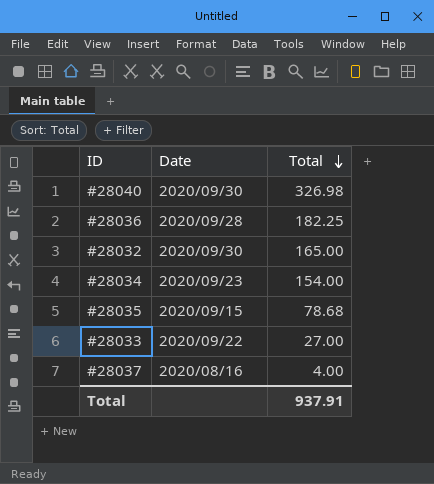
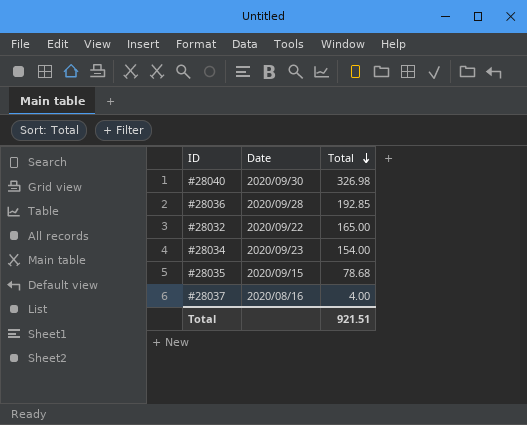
row #28033: 2020/09/22 | 27.00 -> none
#28036 | Total: 182.25 -> 192.85
#28032 | Date: 2020/09/30 -> 2020/09/22
Total | Total: 937.91 -> 921.51

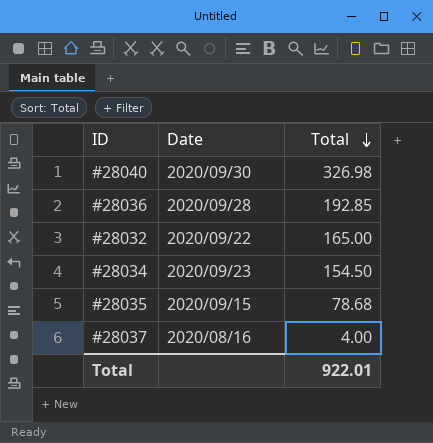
#28034 | Total: 154.00 -> 154.50
Total | Total: 921.51 -> 922.01

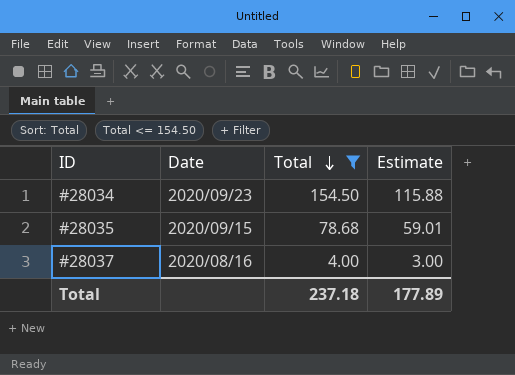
filter: none -> Total <= 154.50
column Estimate | formula: none -> [Total] * 0.75
Total | Total: 922.01 -> 237.18

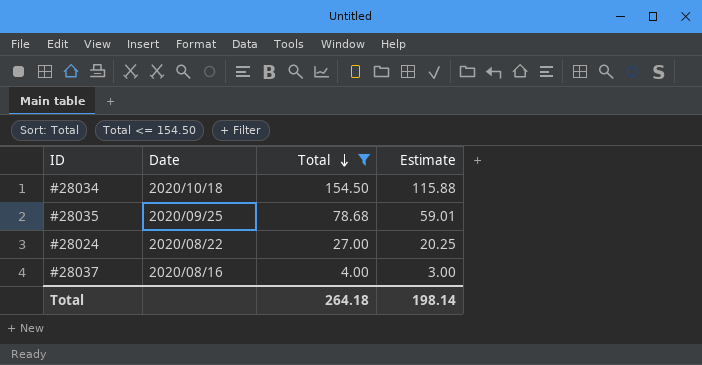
#28034 | Date: 2020/09/23 -> 2020/10/18
#28035 | Date: 2020/09/15 -> 2020/09/25
row #28024: none -> 2020/08/22 | 27.00 | 20.25
Total | Total: 237.18 -> 264.18
Total | Estimate: 177.89 -> 198.14

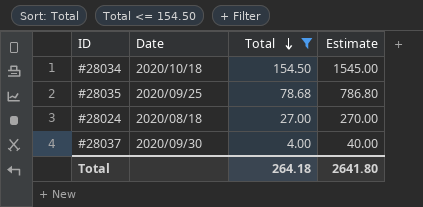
column Estimate | formula: [Total] * 0.75 -> [Total] * 10
#28024 | Date: 2020/08/22 -> 2020/08/18
#28037 | Date: 2020/08/16 -> 2020/09/30
Total | Estimate: 198.14 -> 2641.80

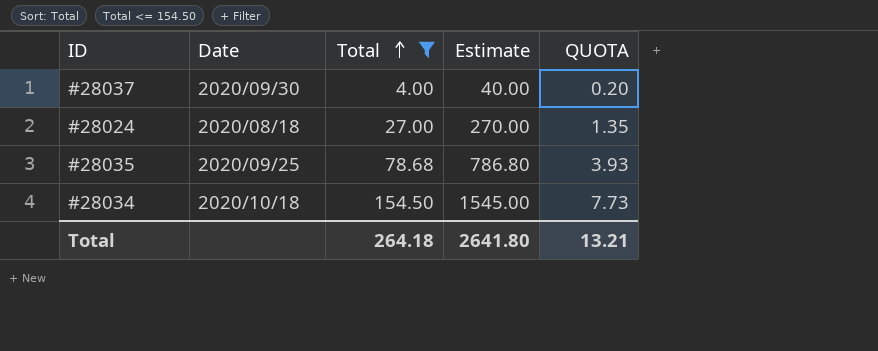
row order: Total descending -> Total ascending
column QUOTA | formula: none -> [Total] * 0.05

